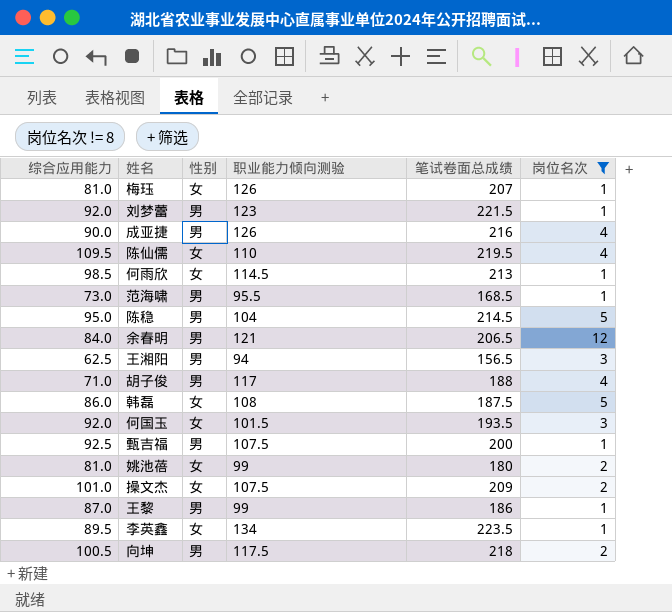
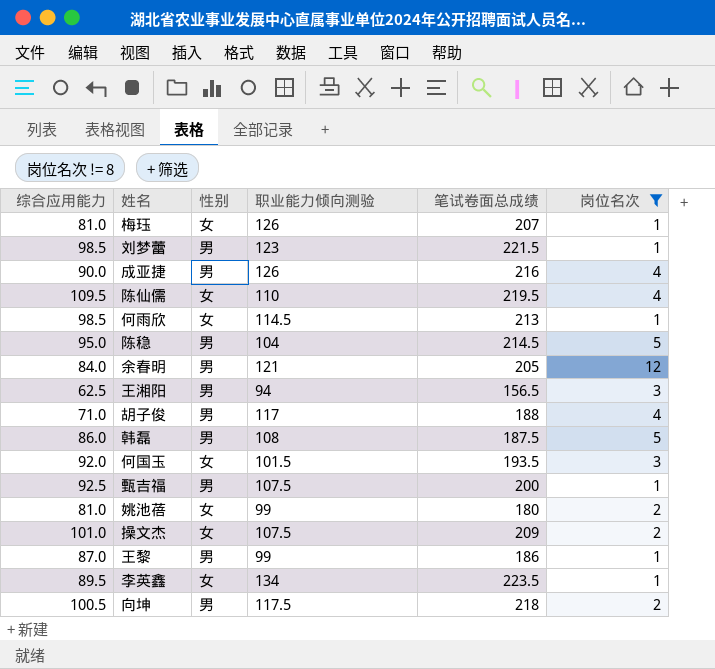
row 范海啸: 73.0 | 男 | 95.5 | 168.5 | 1 -> none
刘梦蕾 | 综合应用能力: 92.0 -> 98.5
余春明 | 笔试卷面总成绩: 206.5 -> 205
韩磊 | 性别: 女 -> 男

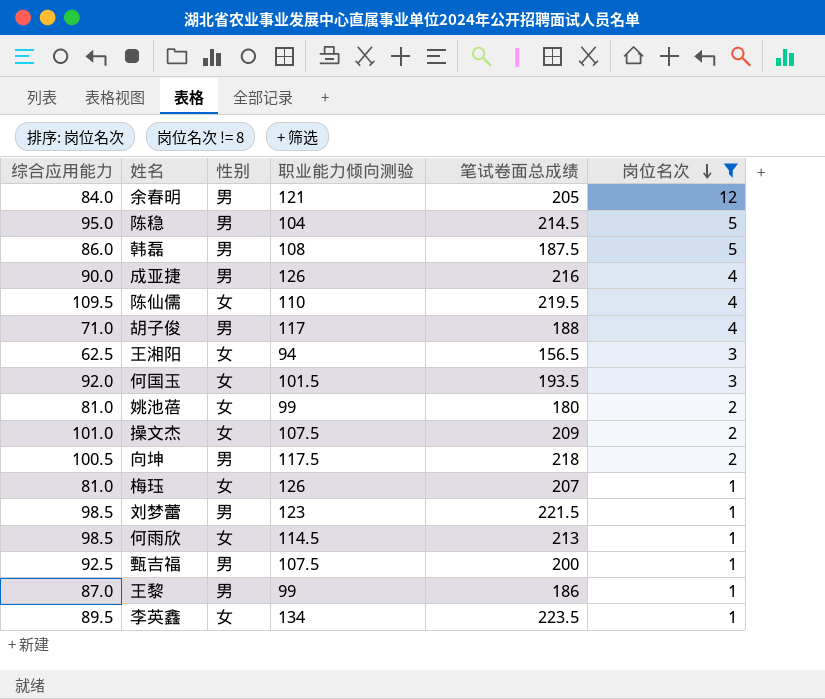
row order: none -> 岗位名次 descending
王湘阳 | 性别: 男 -> 女

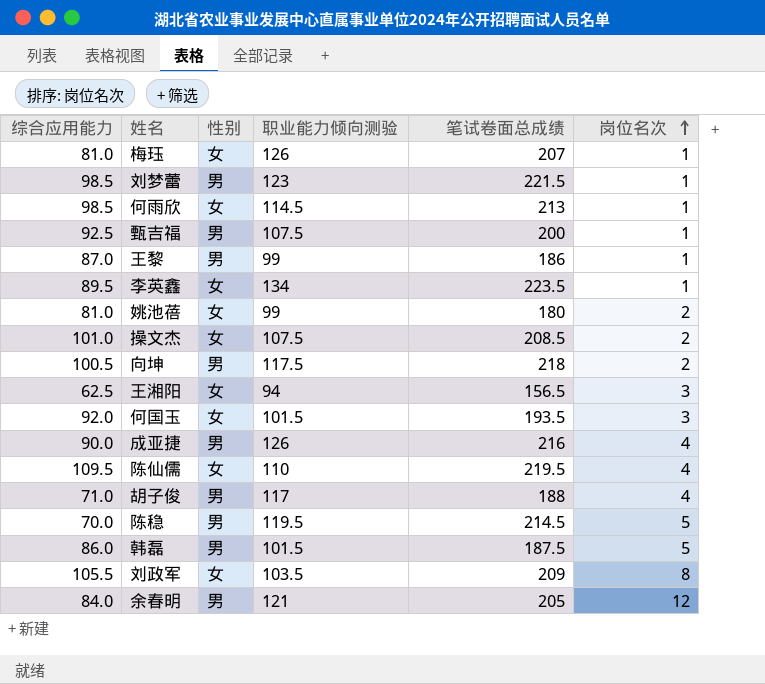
filter: 岗位名次 != 8 -> none
row order: 岗位名次 descending -> 岗位名次 ascending
操文杰 | 笔试卷面总成绩: 209 -> 208.5
陈稳 | 综合应用能力: 95.0 -> 70.0
陈稳 | 职业能力倾向测验: 104 -> 119.5
韩磊 | 职业能力倾向测验: 108 -> 101.5

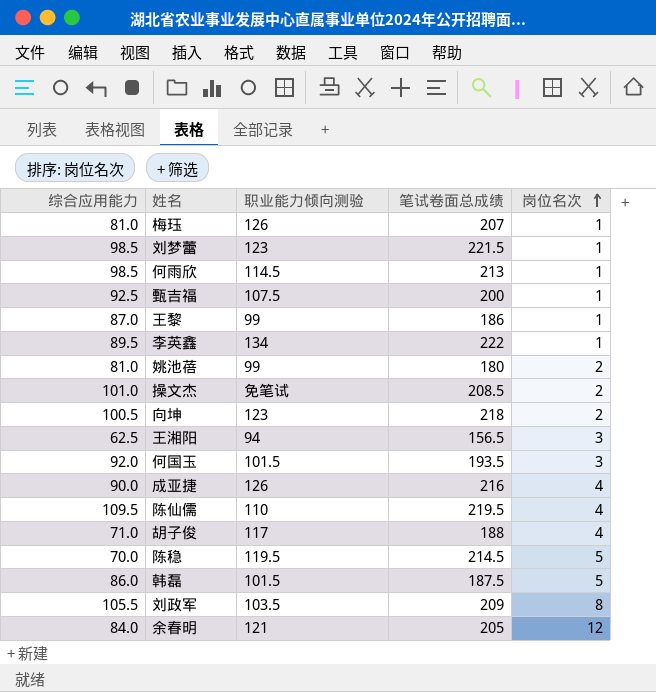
column 性别 | position: 3 -> none
李英鑫 | 笔试卷面总成绩: 223.5 -> 222
操文杰 | 职业能力倾向测验: 107.5 -> 免笔试
向坤 | 职业能力倾向测验: 117.5 -> 123

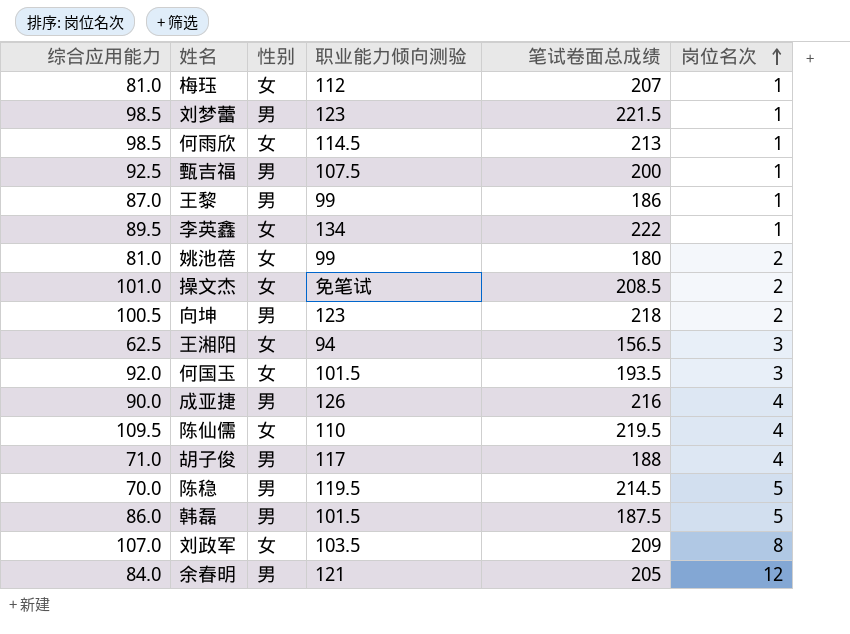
column 性别 | position: none -> 3
梅珏 | 职业能力倾向测验: 126 -> 112
刘政军 | 综合应用能力: 105.5 -> 107.0

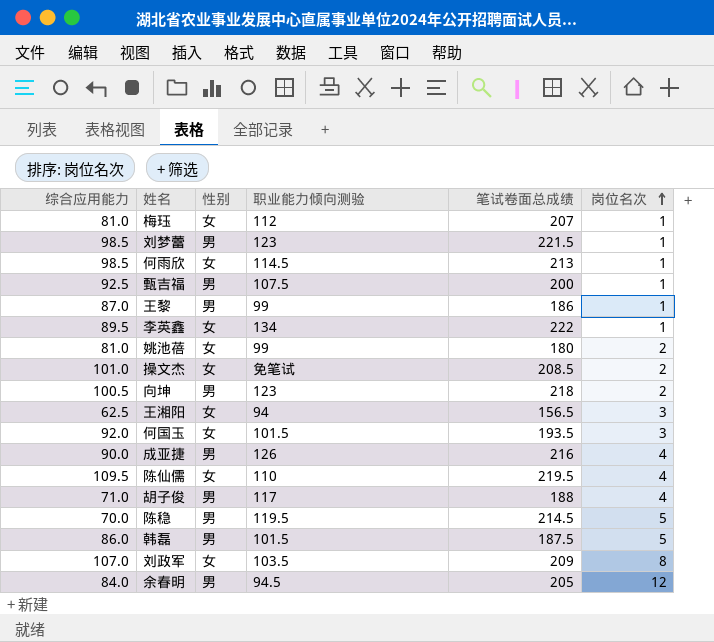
余春明 | 职业能力倾向测验: 121 -> 94.5

